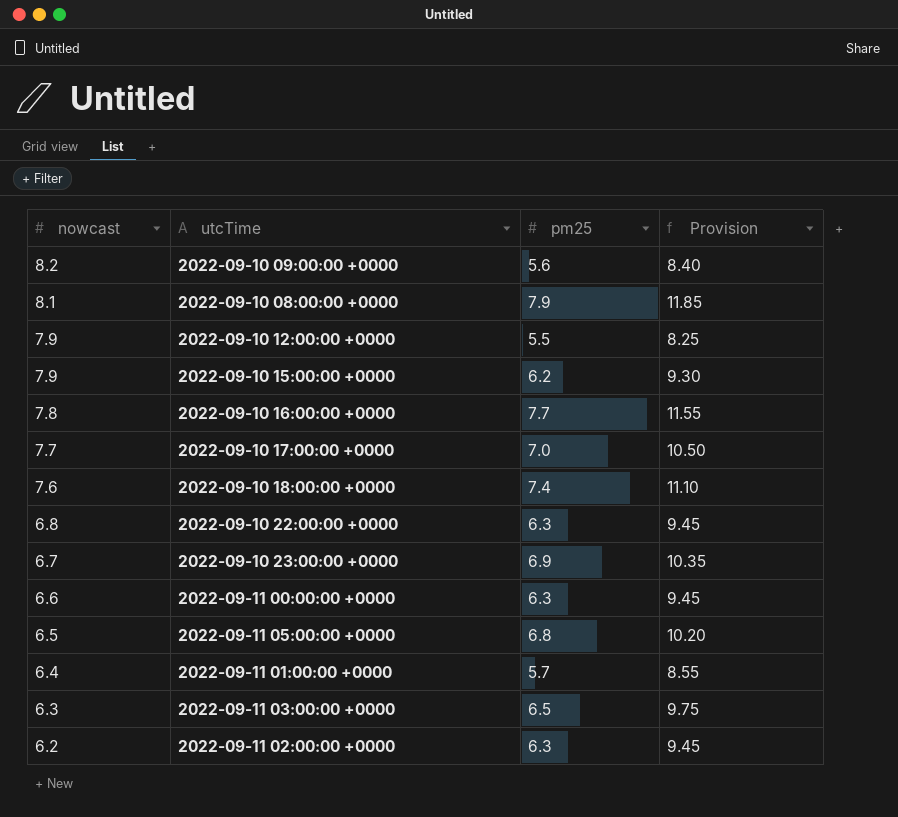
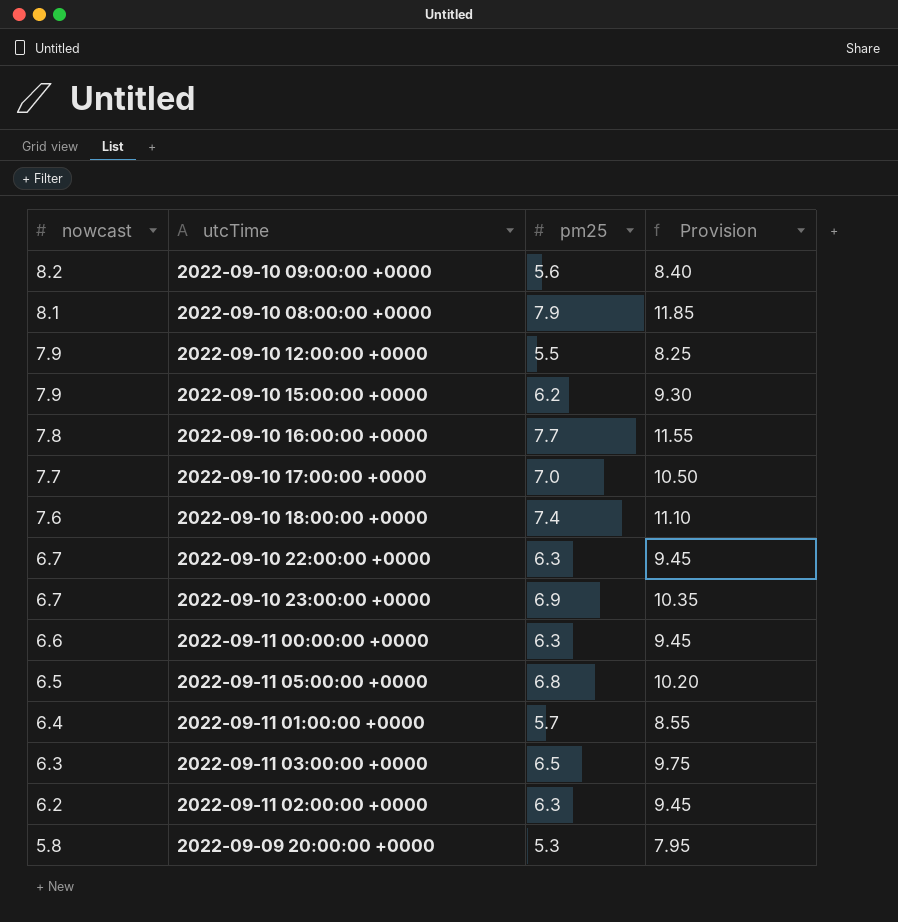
2022-09-10 22:00:00 +0000 | nowcast: 6.8 -> 6.7
row 2022-09-09 20:00:00 +0000: none -> 5.8 | 5.3 | 7.95

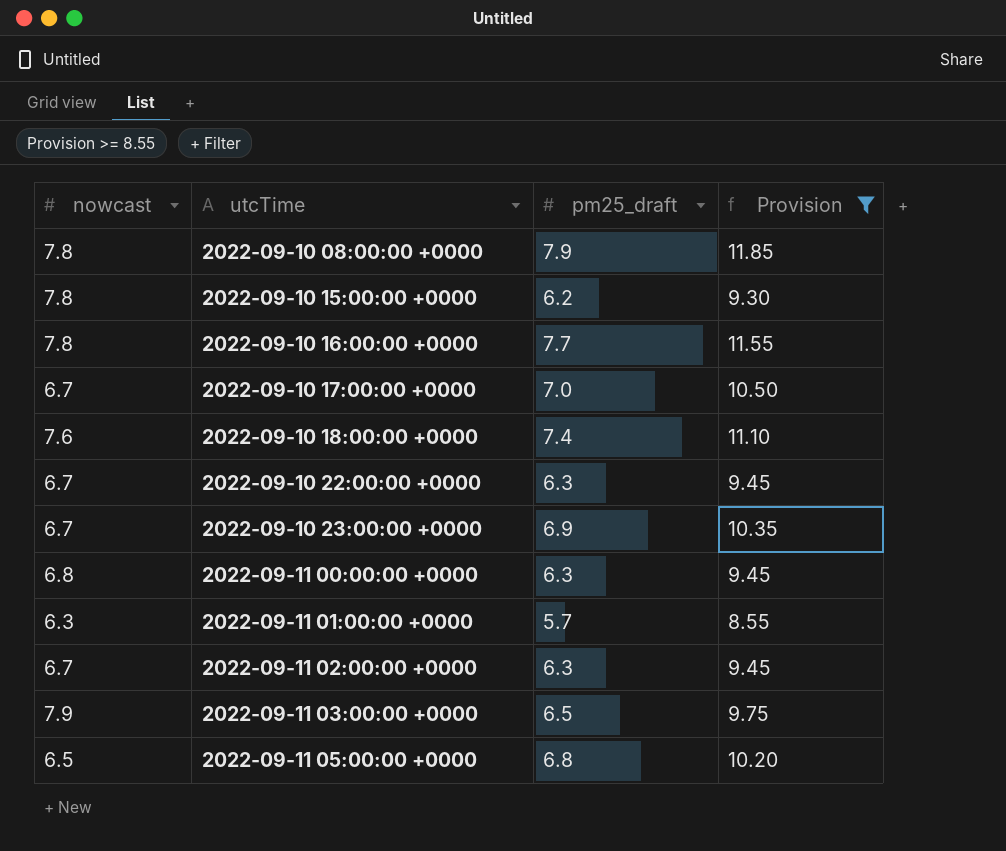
filter: none -> Provision >= 8.55
row order: nowcast descending -> utcTime ascending
column name: pm25 -> pm25_draft
2022-09-10 08:00:00 +0000 | nowcast: 8.1 -> 7.8
2022-09-10 15:00:00 +0000 | nowcast: 7.9 -> 7.8
2022-09-10 17:00:00 +0000 | nowcast: 7.7 -> 6.7
2022-09-11 00:00:00 +0000 | nowcast: 6.6 -> 6.8
2022-09-11 01:00:00 +0000 | nowcast: 6.4 -> 6.3
2022-09-11 02:00:00 +0000 | nowcast: 6.2 -> 6.7
2022-09-11 03:00:00 +0000 | nowcast: 6.3 -> 7.9

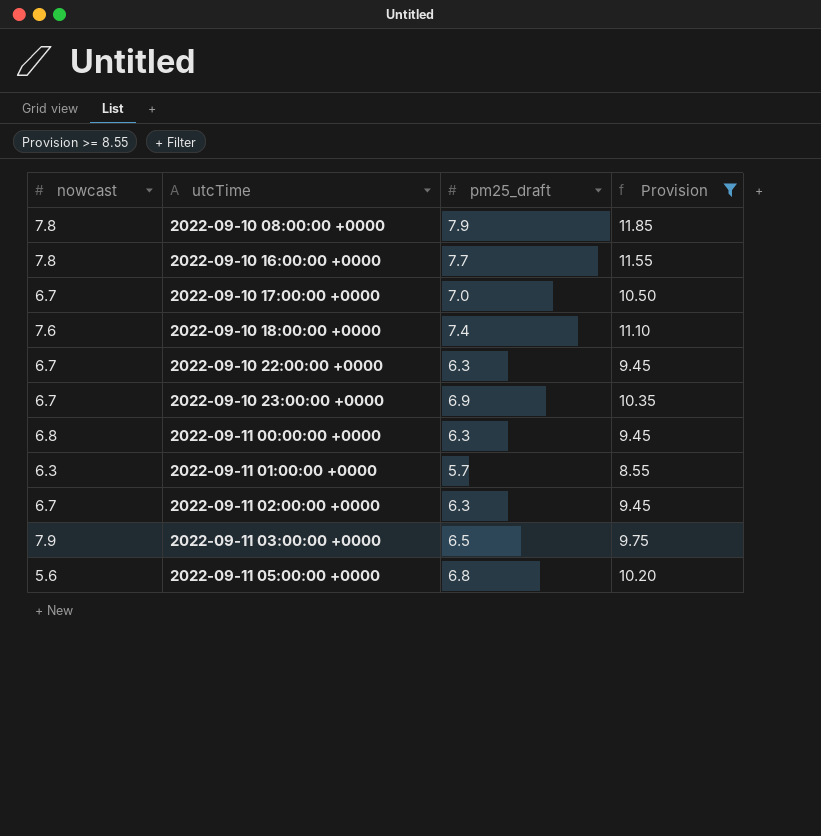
row 2022-09-10 15:00:00 +0000: 7.8 | 6.2 | 9.30 -> none
2022-09-11 05:00:00 +0000 | nowcast: 6.5 -> 5.6

